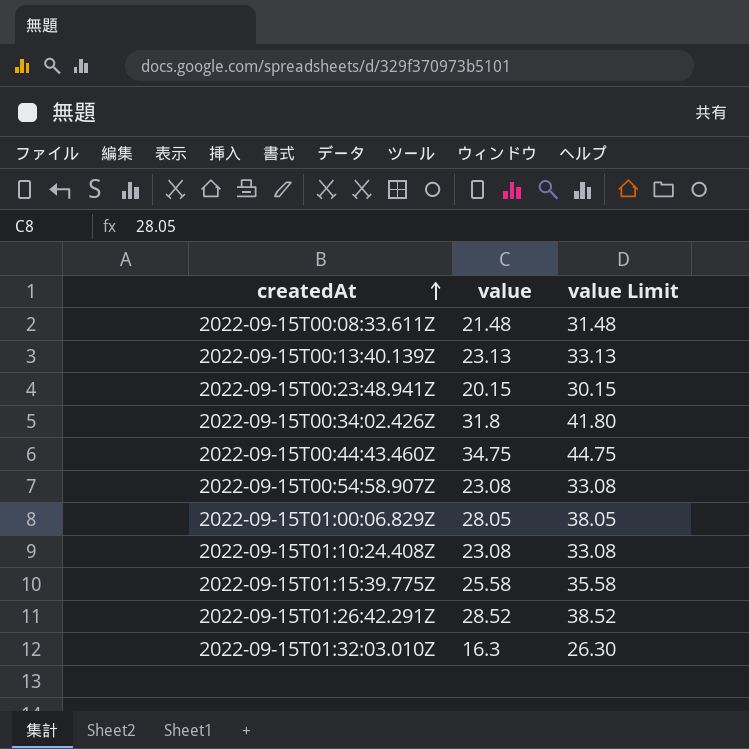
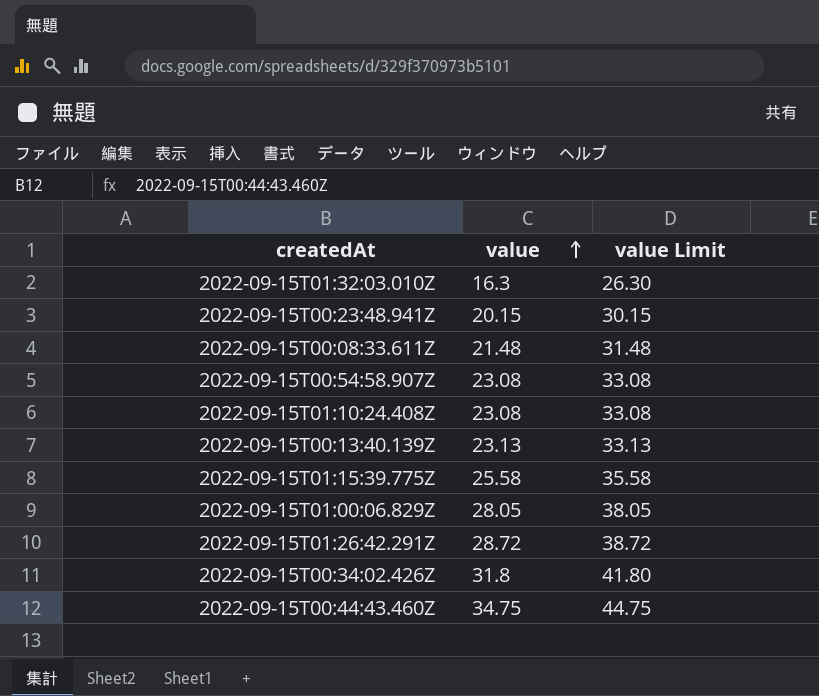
row order: createdAt ascending -> value ascending
2022-09-15T01:26:42.291Z | value: 28.52 -> 28.72
2022-09-15T01:26:42.291Z | value Limit: 38.52 -> 38.72

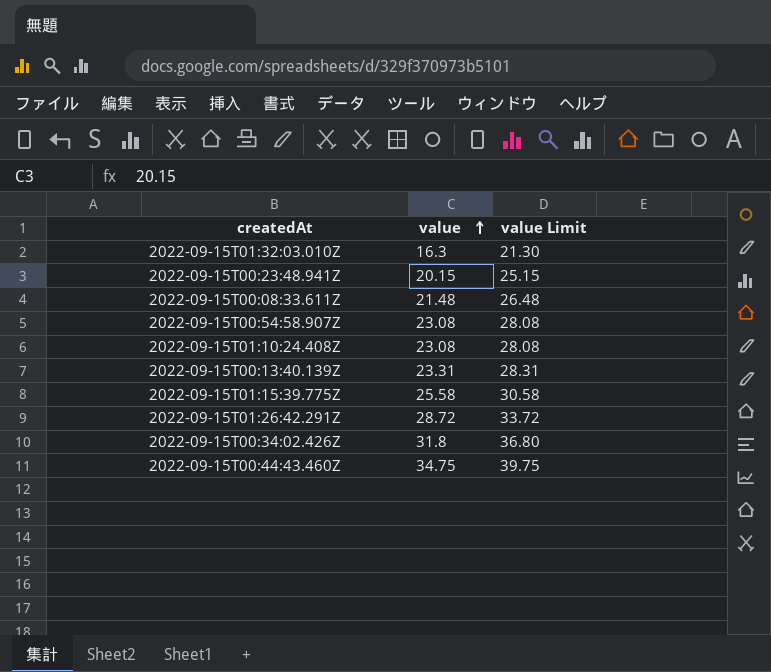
column value Limit | formula: [value] + 10 -> [value] + 5
row 2022-09-15T01:00:06.829Z: 28.05 | 38.05 -> none
2022-09-15T00:13:40.139Z | value: 23.13 -> 23.31

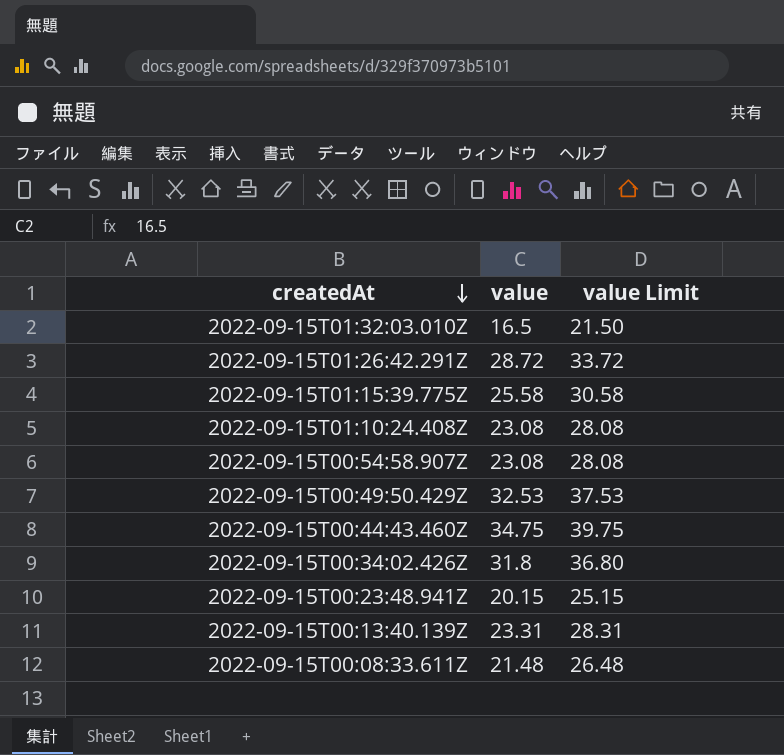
row order: value ascending -> createdAt descending
2022-09-15T01:32:03.010Z | value: 16.3 -> 16.5
2022-09-15T01:32:03.010Z | value Limit: 21.30 -> 21.50
row 2022-09-15T00:49:50.429Z: none -> 32.53 | 37.53

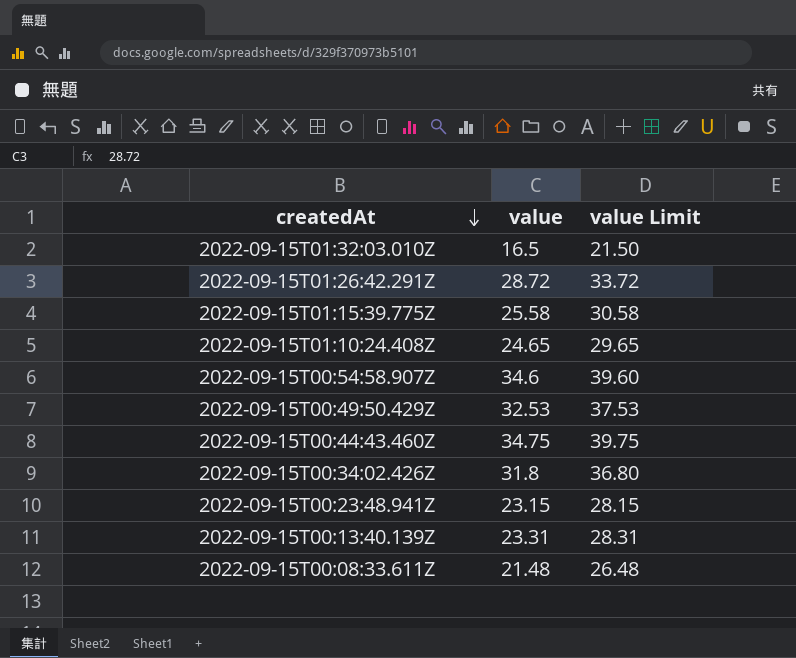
2022-09-15T01:10:24.408Z | value: 23.08 -> 24.65
2022-09-15T01:10:24.408Z | value Limit: 28.08 -> 29.65
2022-09-15T00:54:58.907Z | value: 23.08 -> 34.6
2022-09-15T00:54:58.907Z | value Limit: 28.08 -> 39.60
2022-09-15T00:23:48.941Z | value: 20.15 -> 23.15
2022-09-15T00:23:48.941Z | value Limit: 25.15 -> 28.15

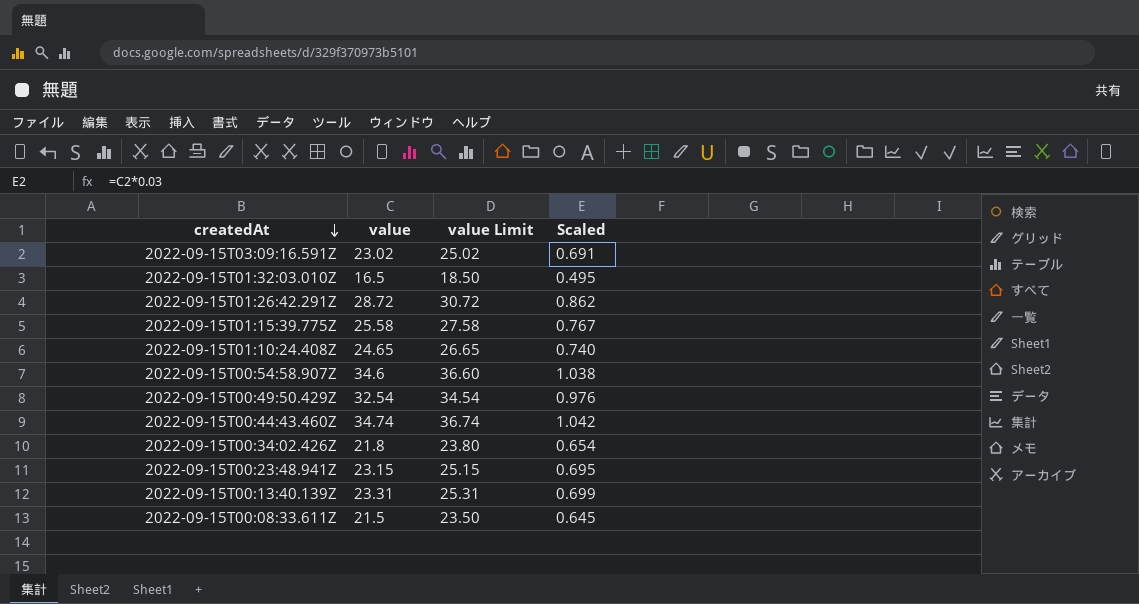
column value Limit | formula: [value] + 5 -> [value] + 2
column Scaled | formula: none -> [value] * 0.03
row 2022-09-15T03:09:16.591Z: none -> 23.02 | 25.02 | 0.691
2022-09-15T00:49:50.429Z | value: 32.53 -> 32.54
2022-09-15T00:44:43.460Z | value: 34.75 -> 34.74
2022-09-15T00:34:02.426Z | value: 31.8 -> 21.8
2022-09-15T00:08:33.611Z | value: 21.48 -> 21.5

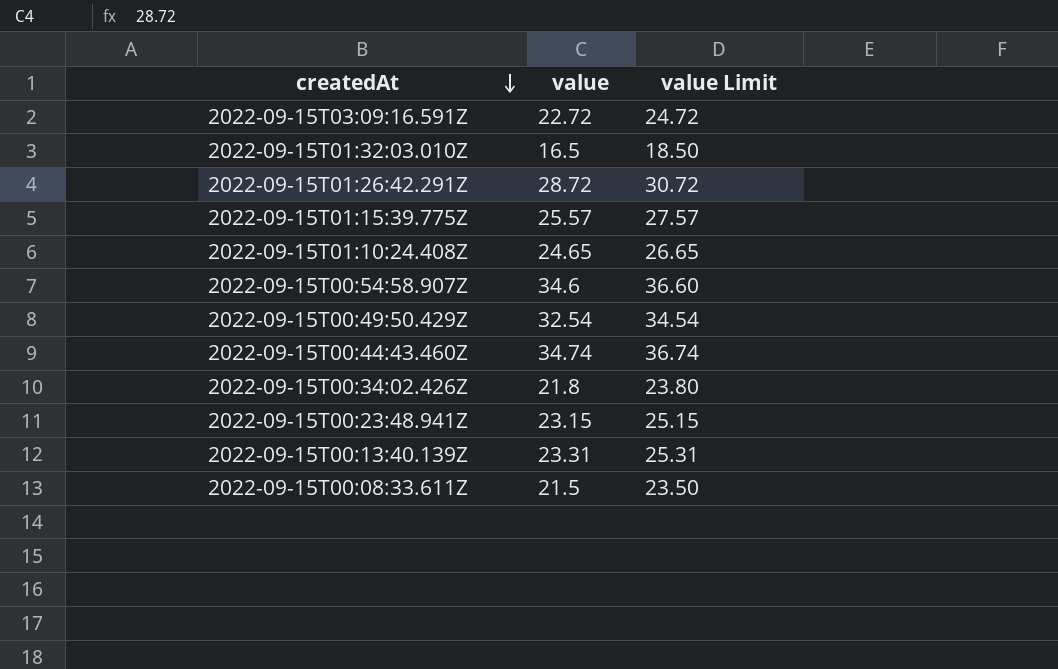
column Scaled | formula: [value] * 0.03 -> none
2022-09-15T03:09:16.591Z | value: 23.02 -> 22.72
2022-09-15T03:09:16.591Z | value Limit: 25.02 -> 24.72
2022-09-15T01:15:39.775Z | value: 25.58 -> 25.57
2022-09-15T01:15:39.775Z | value Limit: 27.58 -> 27.57

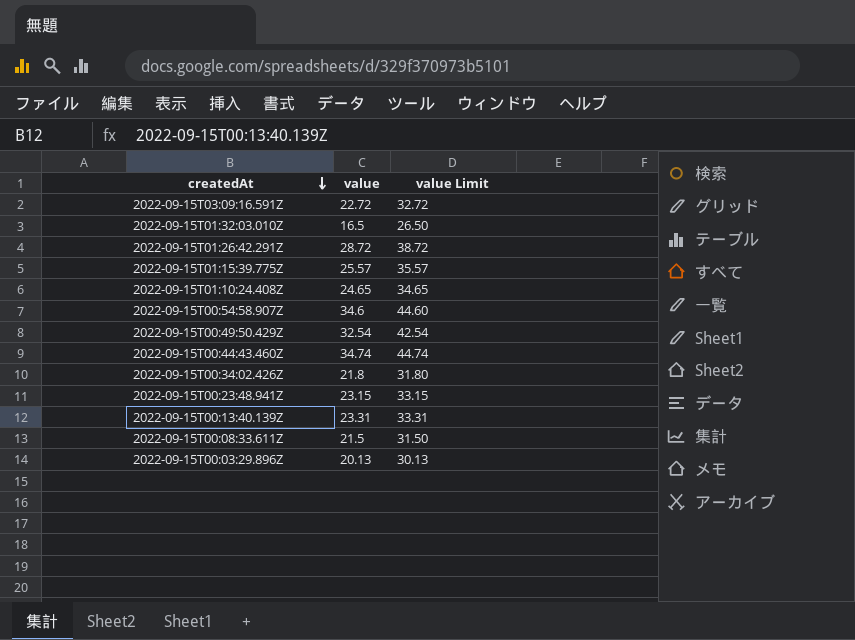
column value Limit | formula: [value] + 2 -> [value] + 10
row 2022-09-15T00:03:29.896Z: none -> 20.13 | 30.13

